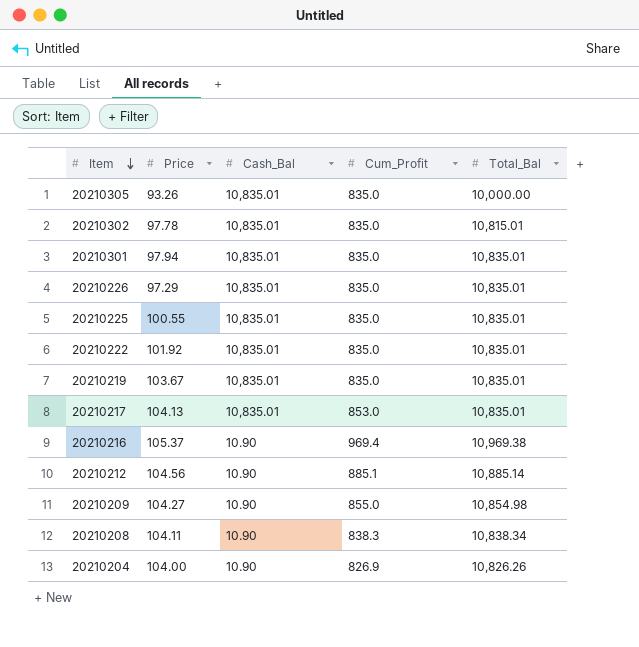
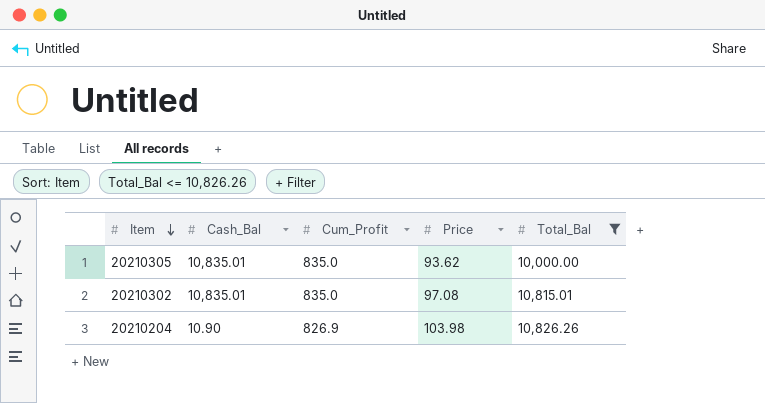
filter: none -> Total_Bal <= 10,826.26
column Price | position: 2 -> 4
20210305 | Price: 93.26 -> 93.62
20210302 | Price: 97.78 -> 97.08
20210204 | Price: 104.00 -> 103.98

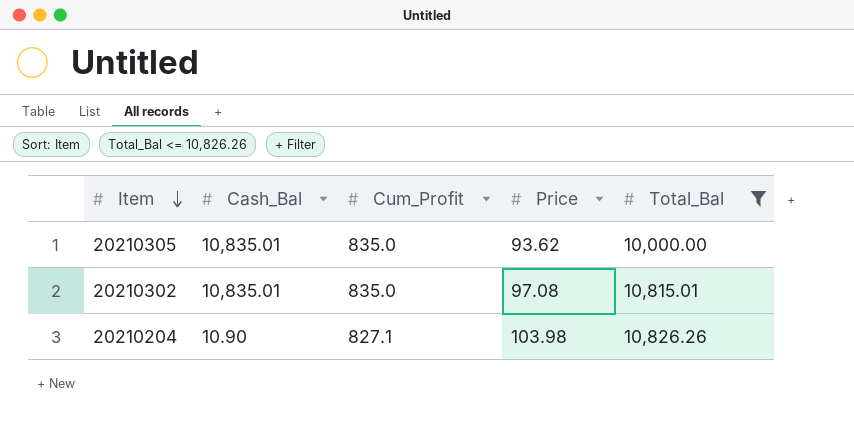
20210204 | Cum_Profit: 826.9 -> 827.1

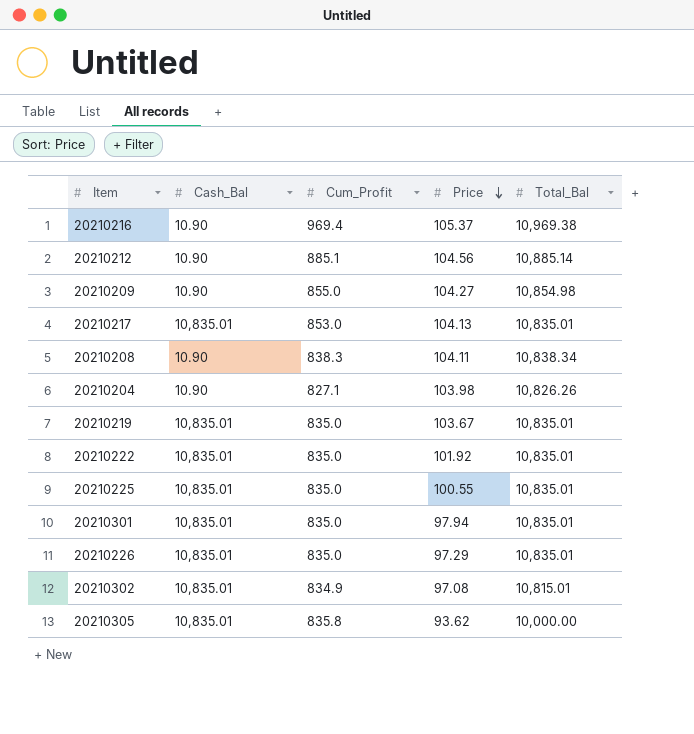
filter: Total_Bal <= 10,826.26 -> none
row order: Item descending -> Price descending
20210302 | Cum_Profit: 835.0 -> 834.9
20210305 | Cum_Profit: 835.0 -> 835.8

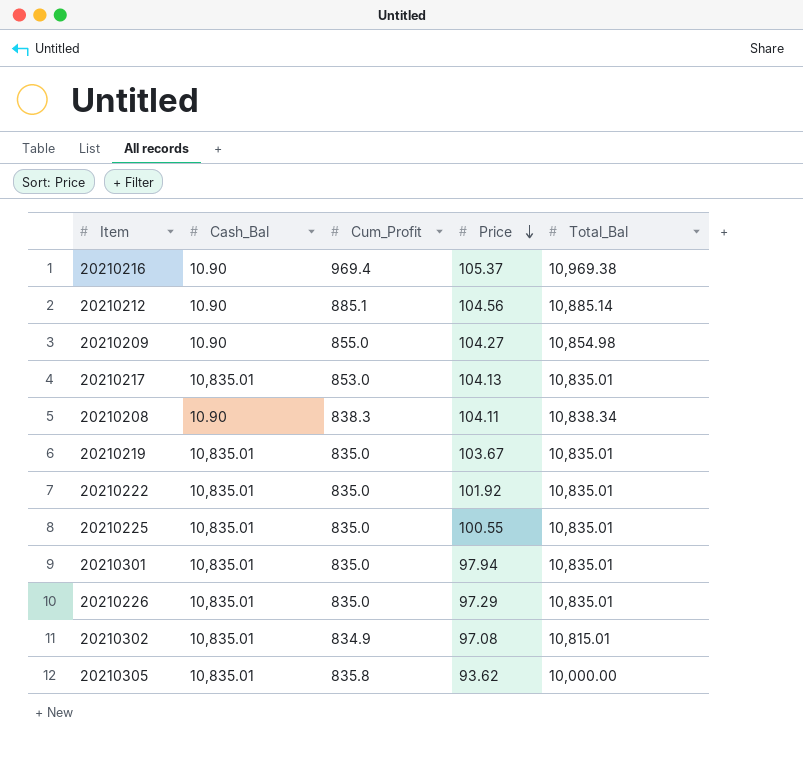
row 20210204: 10.90 | 827.1 | 103.98 | 10,826.26 -> none

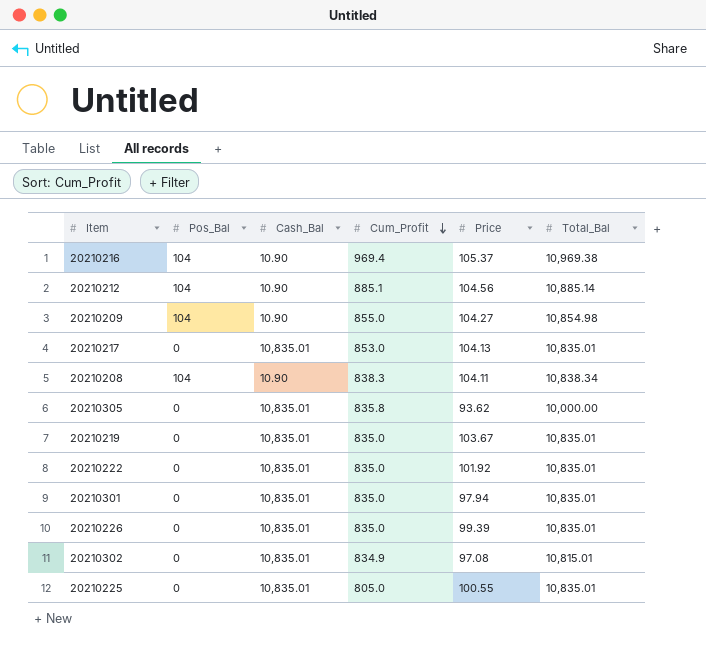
row order: Price descending -> Cum_Profit descending
column Pos_Bal | position: none -> 2
20210226 | Price: 97.29 -> 99.39
20210225 | Cum_Profit: 835.0 -> 805.0

